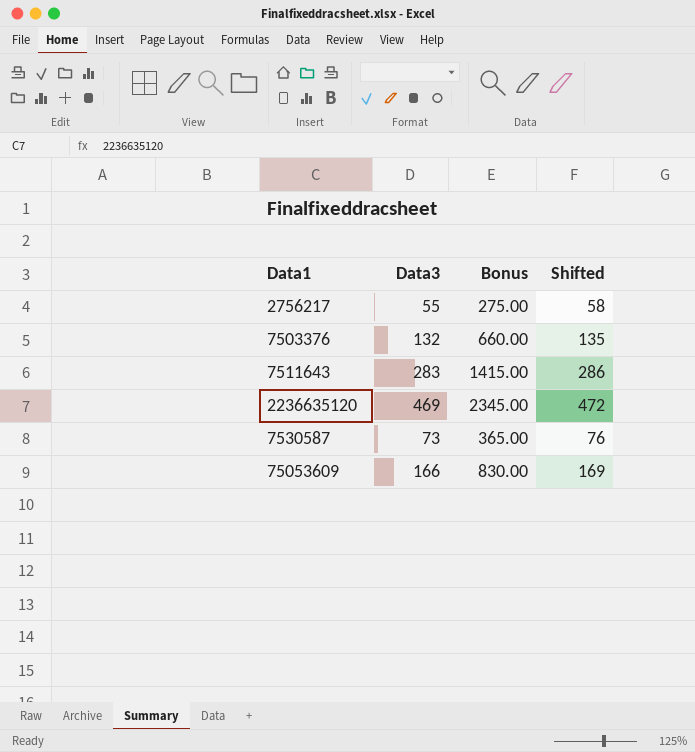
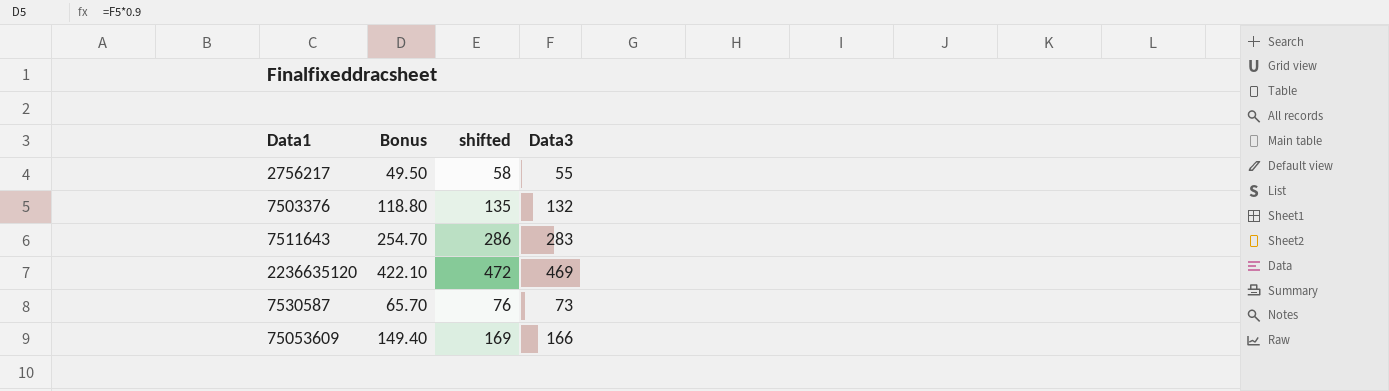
column Bonus | formula: [Data3] * 5 -> [Data3] * 0.9
column name: Shifted -> shifted
column Data3 | position: 2 -> 4

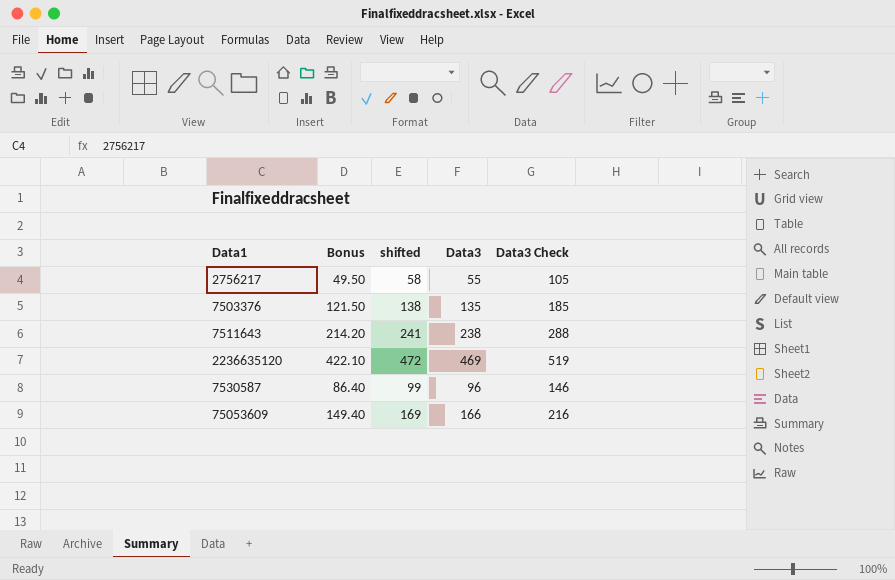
column Data3 Check | formula: none -> [Data3] + 50
7503376 | Bonus: 118.80 -> 121.50
7503376 | shifted: 135 -> 138
7503376 | Data3: 132 -> 135
7511643 | Bonus: 254.70 -> 214.20
7511643 | shifted: 286 -> 241
7511643 | Data3: 283 -> 238
7530587 | Bonus: 65.70 -> 86.40
7530587 | shifted: 76 -> 99
7530587 | Data3: 73 -> 96

